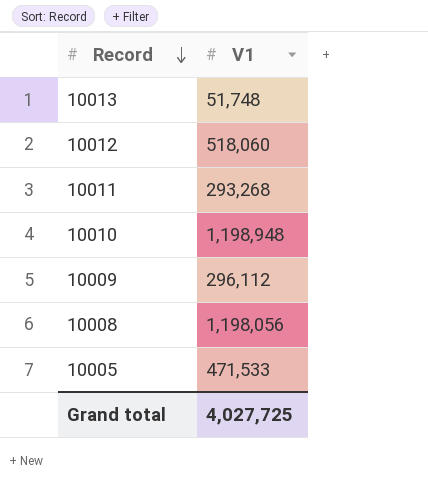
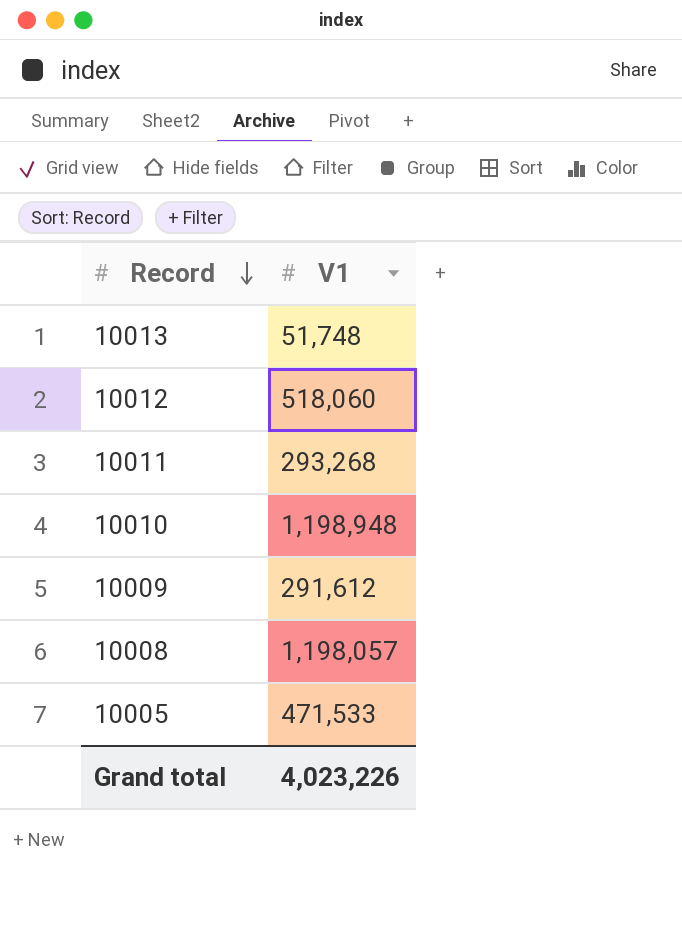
10009 | V1: 296,112 -> 291,612
10008 | V1: 1,198,056 -> 1,198,057
Grand total | V1: 4,027,725 -> 4,023,226

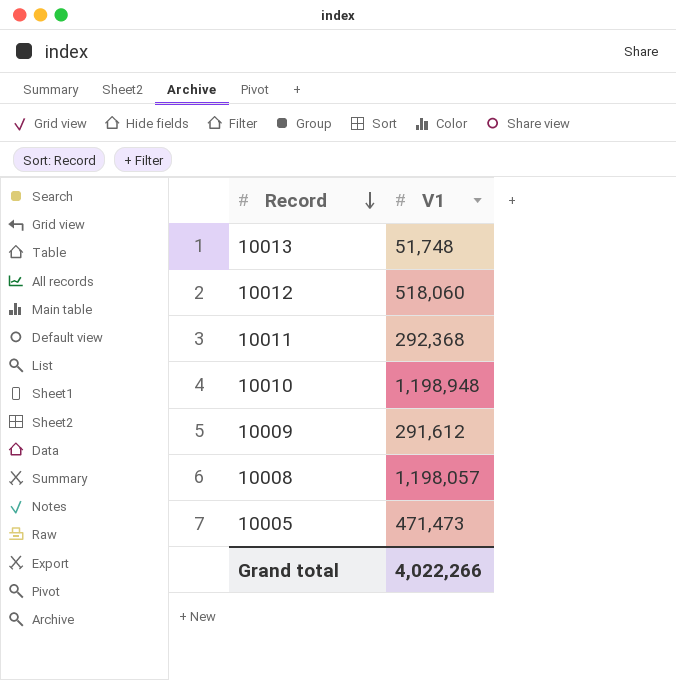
10011 | V1: 293,268 -> 292,368
10005 | V1: 471,533 -> 471,473
Grand total | V1: 4,023,226 -> 4,022,266

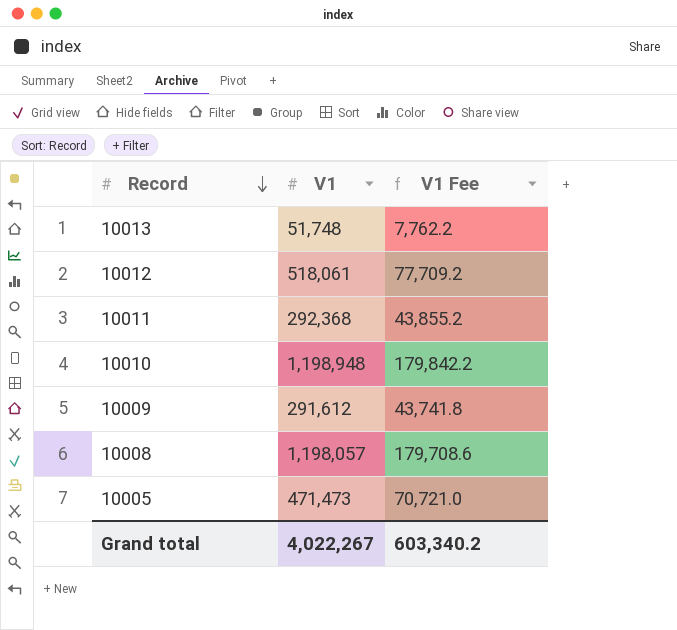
column V1 Fee | formula: none -> [V1] * 0.15
10012 | V1: 518,060 -> 518,061
Grand total | V1: 4,022,266 -> 4,022,267

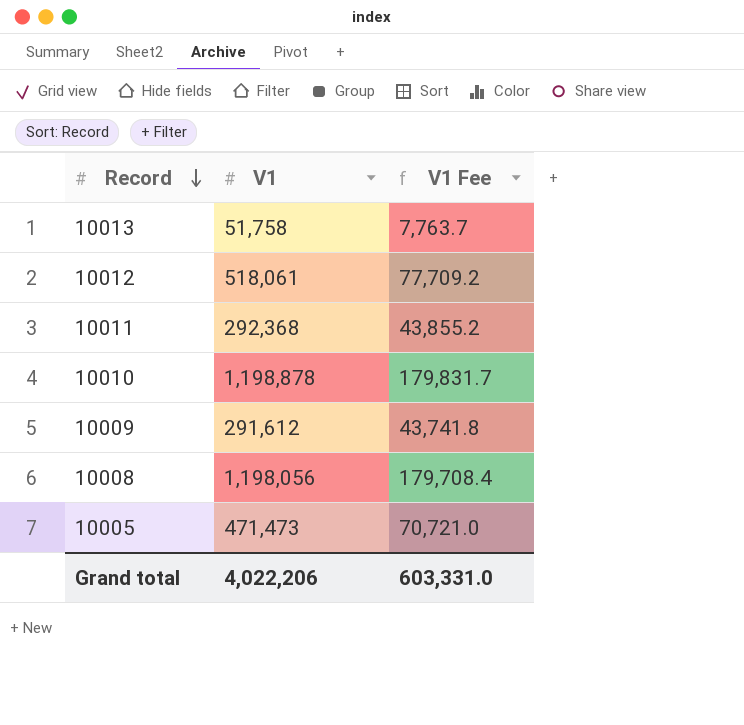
10013 | V1: 51,748 -> 51,758
10013 | V1 Fee: 7,762.2 -> 7,763.7
10010 | V1: 1,198,948 -> 1,198,878
10010 | V1 Fee: 179,842.2 -> 179,831.7
10008 | V1: 1,198,057 -> 1,198,056
10008 | V1 Fee: 179,708.6 -> 179,708.4
Grand total | V1: 4,022,267 -> 4,022,206
Grand total | V1 Fee: 603,340.2 -> 603,331.0

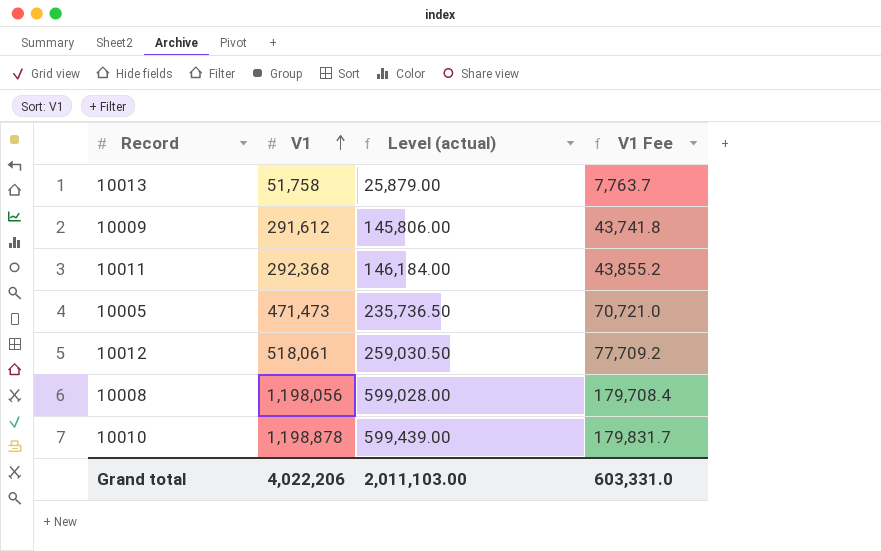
row order: Record descending -> V1 ascending
column Level (actual) | formula: none -> [V1] * 0.5

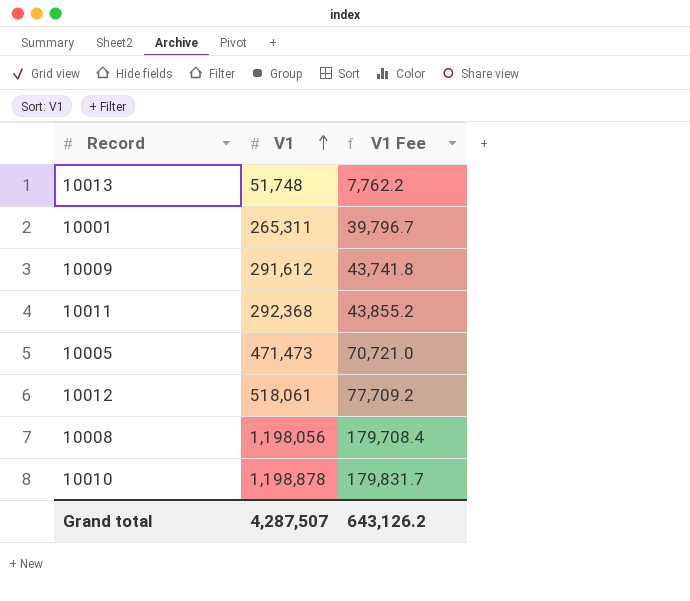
column Level (actual) | formula: [V1] * 0.5 -> none
10013 | V1: 51,758 -> 51,748
10013 | V1 Fee: 7,763.7 -> 7,762.2
row 10001: none -> 265,311 | 39,796.7
Grand total | V1: 4,022,206 -> 4,287,507
Grand total | V1 Fee: 603,331.0 -> 643,126.2

